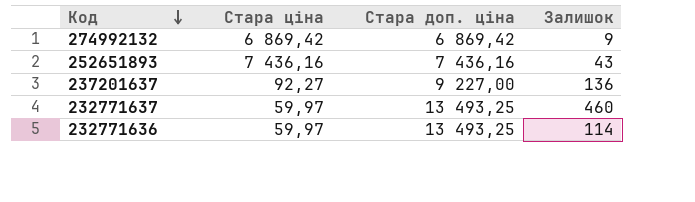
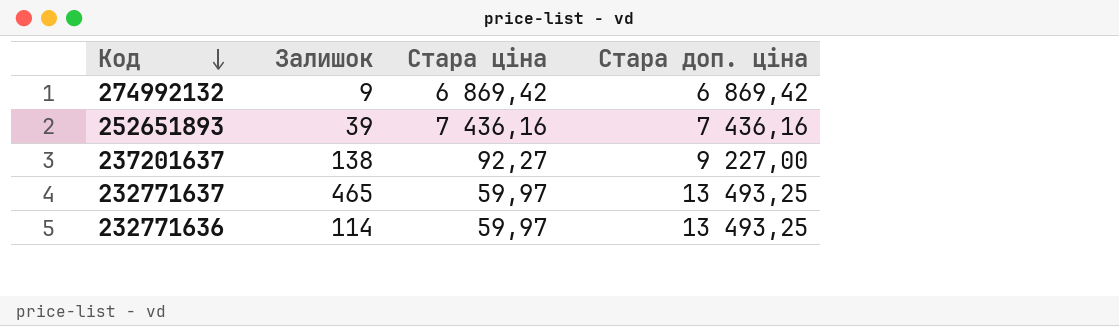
column Залишок | position: 4 -> 2
252651893 | Залишок: 43 -> 39
237201637 | Залишок: 136 -> 138
232771637 | Залишок: 460 -> 465

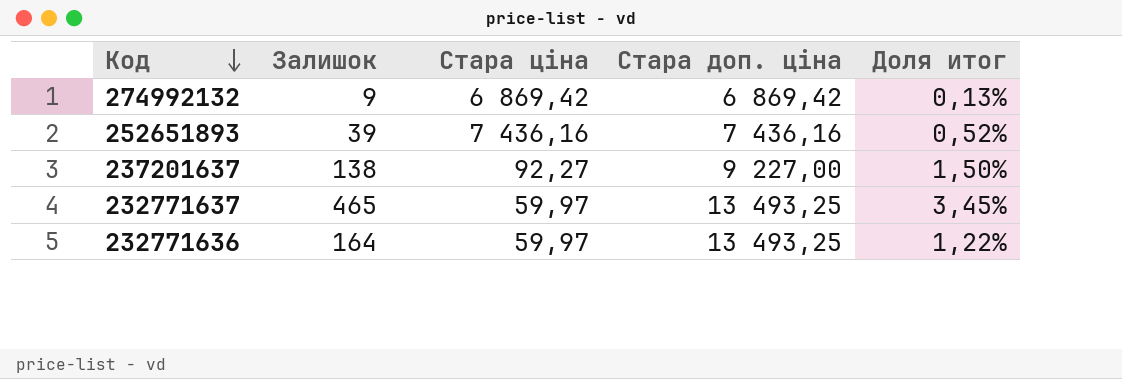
column Доля итог | formula: none -> [Залишок] / [Стара доп. ціна]
232771636 | Залишок: 114 -> 164

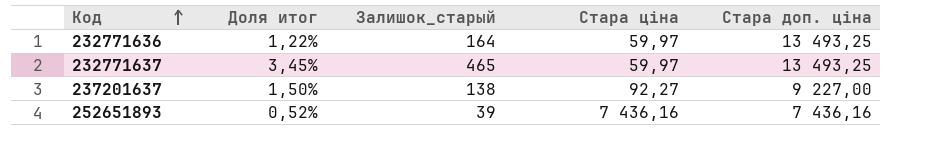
row order: Код descending -> Код ascending
column Доля итог | position: 5 -> 2
column name: Залишок -> Залишок_старый
row 274992132: 9 | 6 869,42 | 6 869,42 | 0,13% -> none

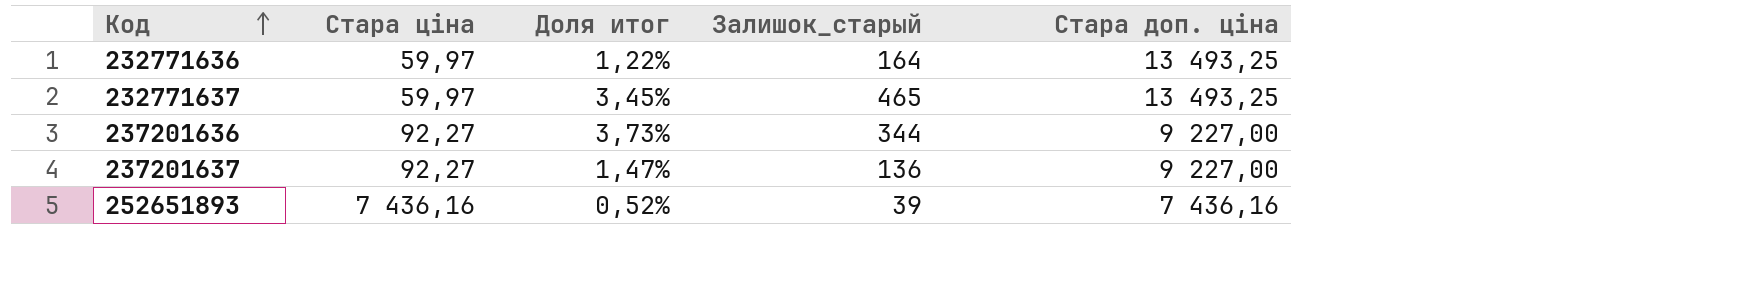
column Стара ціна | position: 4 -> 2
row 237201636: none -> 92,27 | 3,73% | 344 | 9 227,00
237201637 | Доля итог: 1,50% -> 1,47%
237201637 | Залишок_старый: 138 -> 136

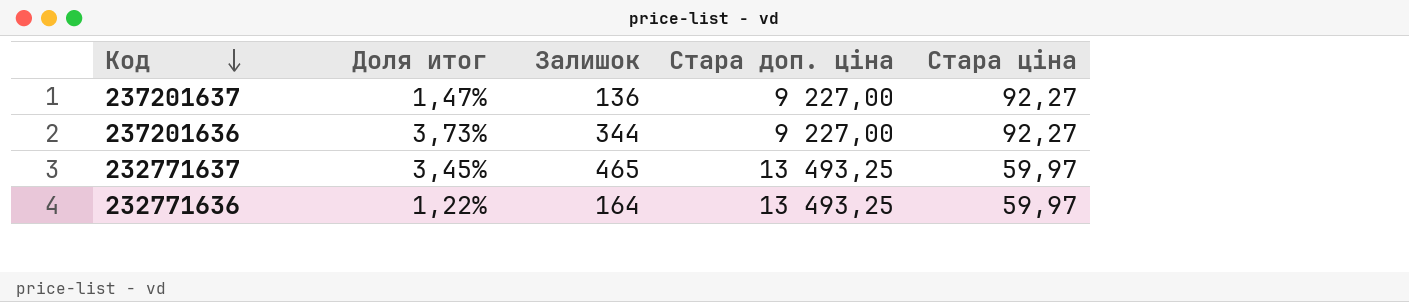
row order: Код ascending -> Код descending
column name: Залишок_старый -> Залишок
column Стара ціна | position: 2 -> 5
row 252651893: 7 436,16 | 0,52% | 39 | 7 436,16 -> none

